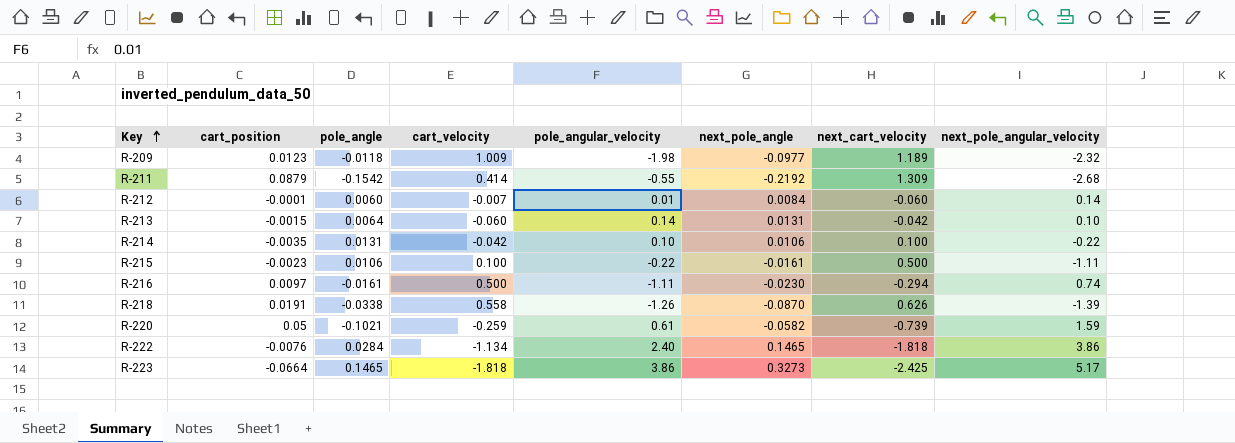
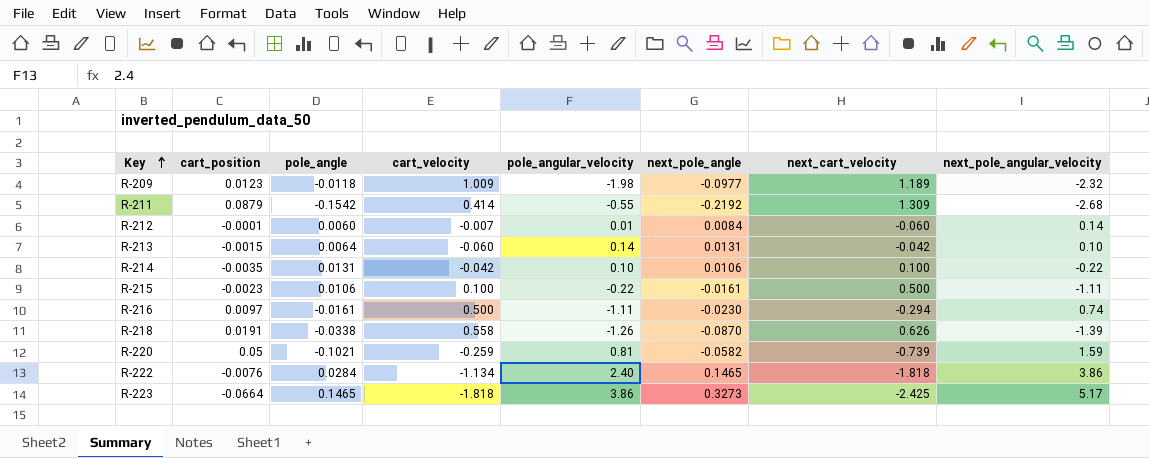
R-220 | pole_angular_velocity: 0.61 -> 0.81

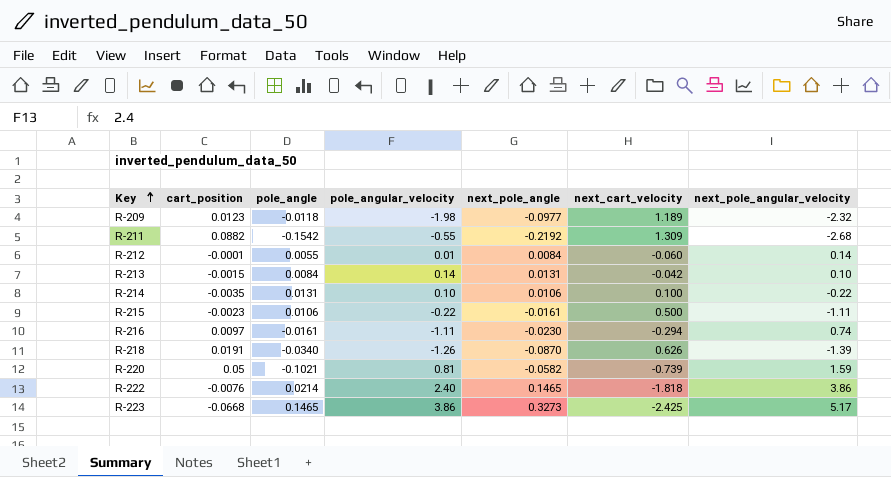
column cart_velocity | position: 4 -> none
R-211 | cart_position: 0.0879 -> 0.0882
R-212 | pole_angle: 0.0060 -> 0.0055
R-213 | pole_angle: 0.0064 -> 0.0084
R-218 | pole_angle: -0.0338 -> -0.0340
R-222 | pole_angle: 0.0284 -> 0.0214
R-223 | cart_position: -0.0664 -> -0.0668

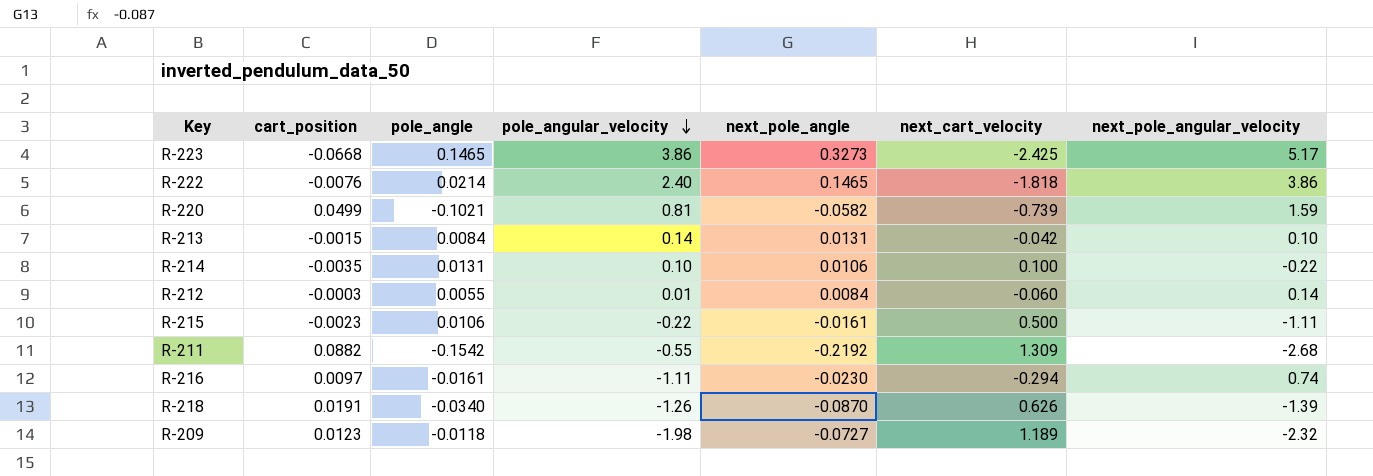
row order: Key ascending -> pole_angular_velocity descending
R-220 | cart_position: 0.05 -> 0.0499
R-212 | cart_position: -0.0001 -> -0.0003
R-209 | next_pole_angle: -0.0977 -> -0.0727

